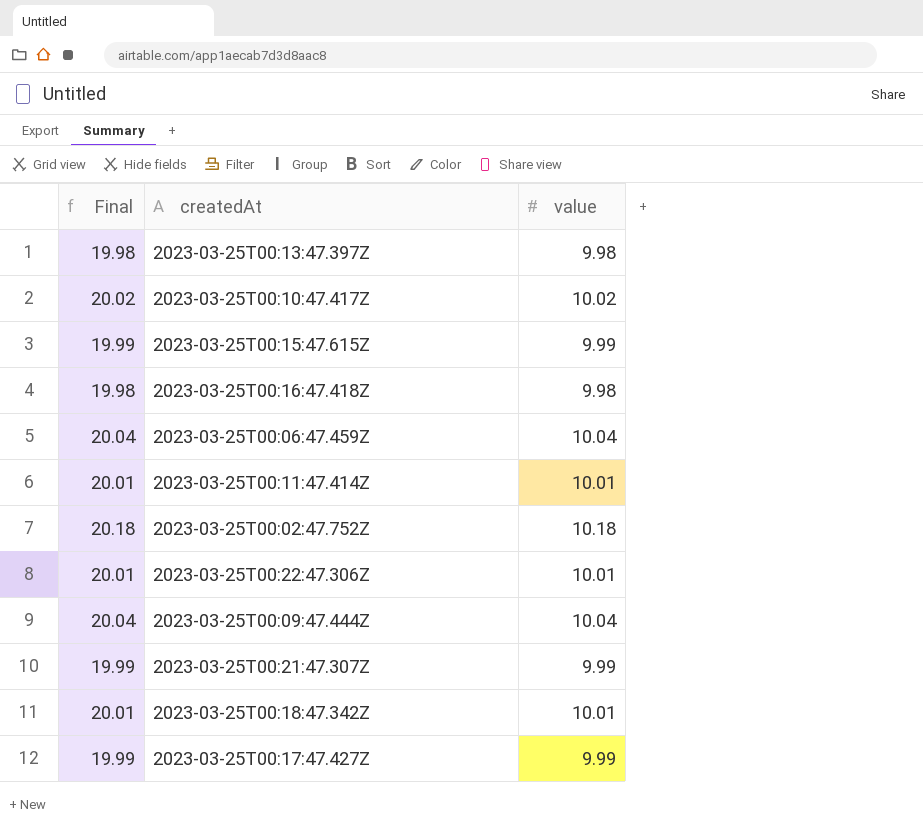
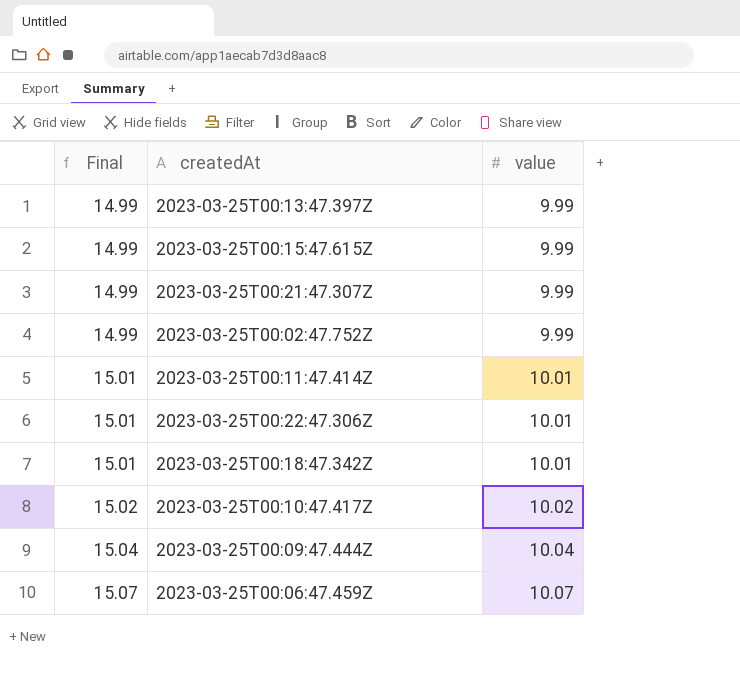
row order: none -> Final ascending
column Final | formula: [value] + 10 -> [value] + 5
row 2023-03-25T00:16:47.418Z: 19.98 | 9.98 -> none
row 2023-03-25T00:17:47.427Z: 19.99 | 9.99 -> none
2023-03-25T00:13:47.397Z | value: 9.98 -> 9.99
2023-03-25T00:02:47.752Z | value: 10.18 -> 9.99
2023-03-25T00:06:47.459Z | value: 10.04 -> 10.07

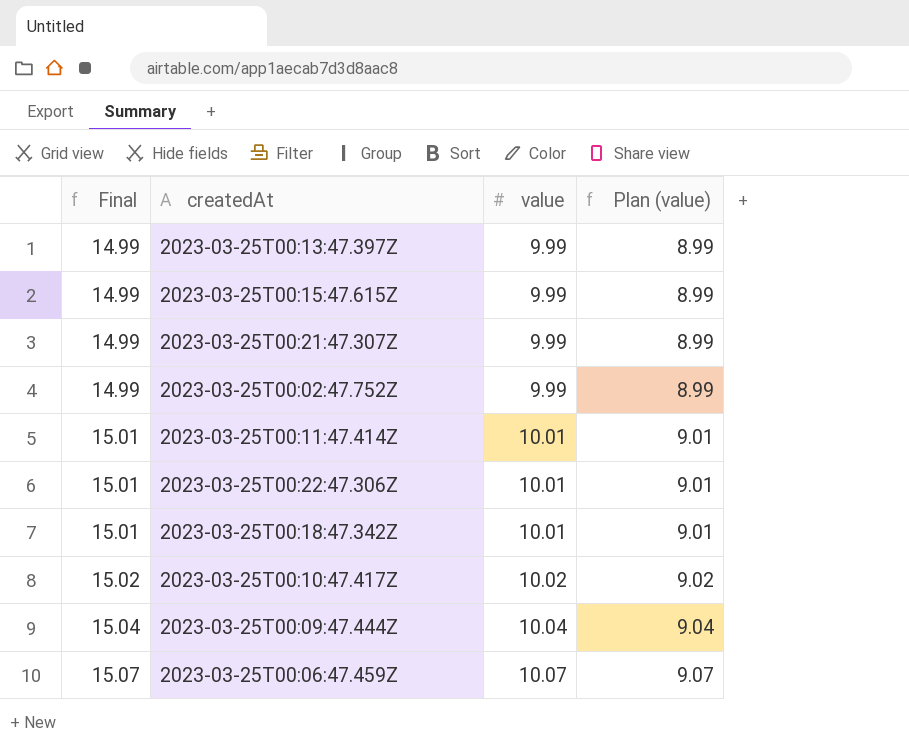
column Plan (value) | formula: none -> [value] - 1

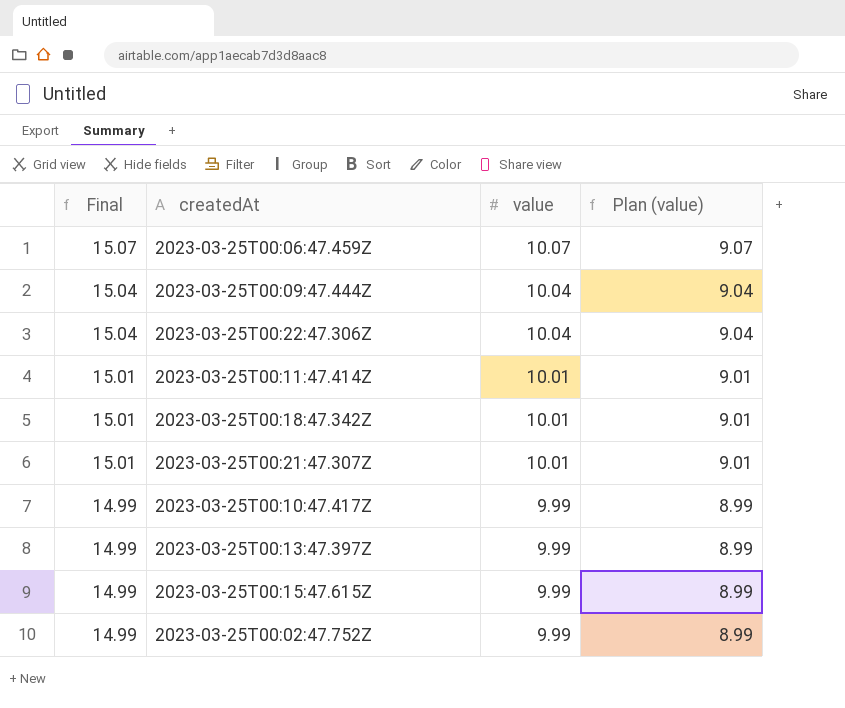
row order: Final ascending -> Final descending
2023-03-25T00:22:47.306Z | Final: 15.01 -> 15.04
2023-03-25T00:22:47.306Z | value: 10.01 -> 10.04
2023-03-25T00:22:47.306Z | Plan (value): 9.01 -> 9.04
2023-03-25T00:21:47.307Z | Final: 14.99 -> 15.01
2023-03-25T00:21:47.307Z | value: 9.99 -> 10.01
2023-03-25T00:21:47.307Z | Plan (value): 8.99 -> 9.01
2023-03-25T00:10:47.417Z | Final: 15.02 -> 14.99
2023-03-25T00:10:47.417Z | value: 10.02 -> 9.99
2023-03-25T00:10:47.417Z | Plan (value): 9.02 -> 8.99

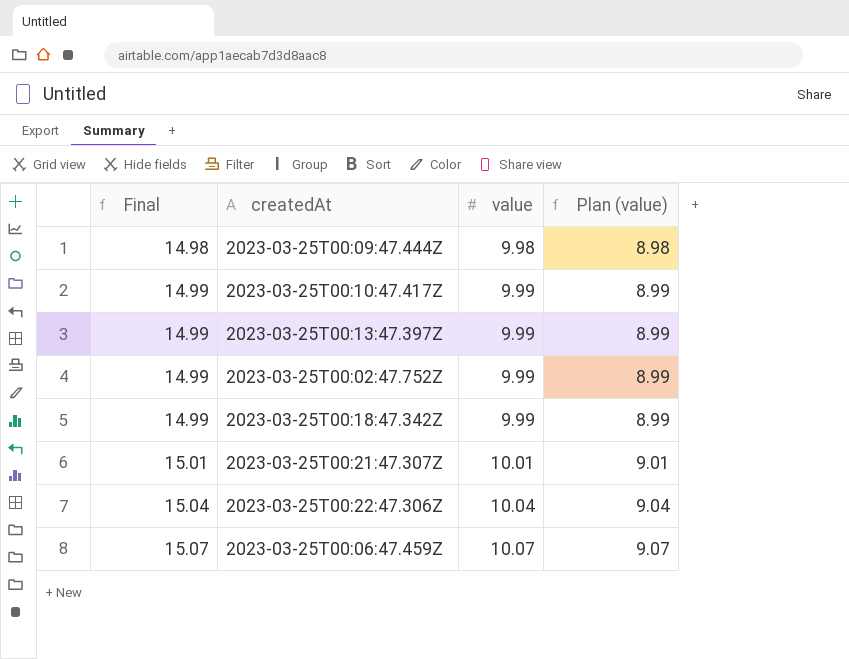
row order: Final descending -> Final ascending
row 2023-03-25T00:11:47.414Z: 15.01 | 10.01 | 9.01 -> none
row 2023-03-25T00:15:47.615Z: 14.99 | 9.99 | 8.99 -> none
2023-03-25T00:09:47.444Z | Final: 15.04 -> 14.98
2023-03-25T00:09:47.444Z | value: 10.04 -> 9.98
2023-03-25T00:09:47.444Z | Plan (value): 9.04 -> 8.98
2023-03-25T00:18:47.342Z | Final: 15.01 -> 14.99
2023-03-25T00:18:47.342Z | value: 10.01 -> 9.99
2023-03-25T00:18:47.342Z | Plan (value): 9.01 -> 8.99

